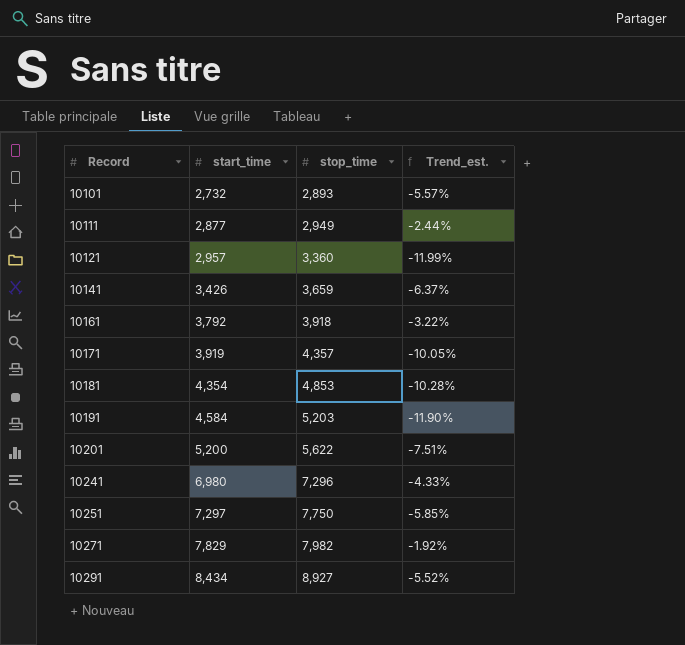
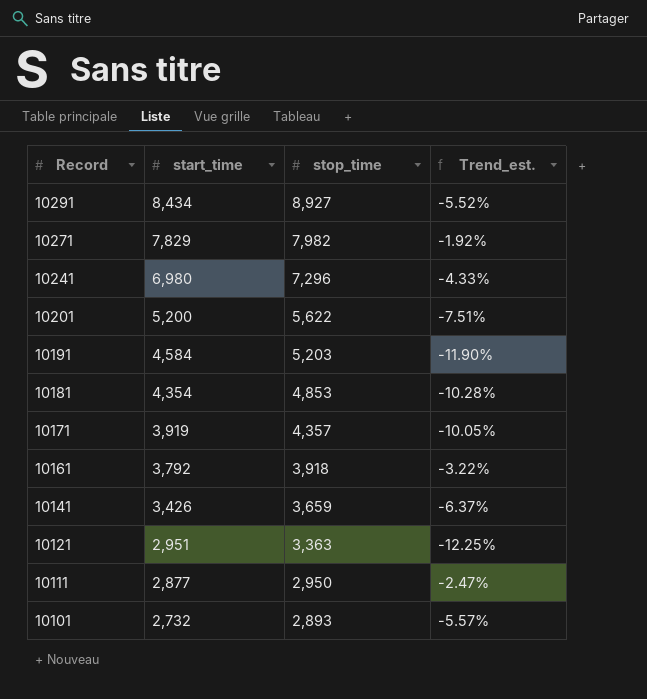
row order: Record ascending -> Record descending
row 10251: 7,297 | 7,750 | -5.85% -> none
10121 | start_time: 2,957 -> 2,951
10121 | stop_time: 3,360 -> 3,363
10121 | Trend_est.: -11.99% -> -12.25%
10111 | stop_time: 2,949 -> 2,950
10111 | Trend_est.: -2.44% -> -2.47%

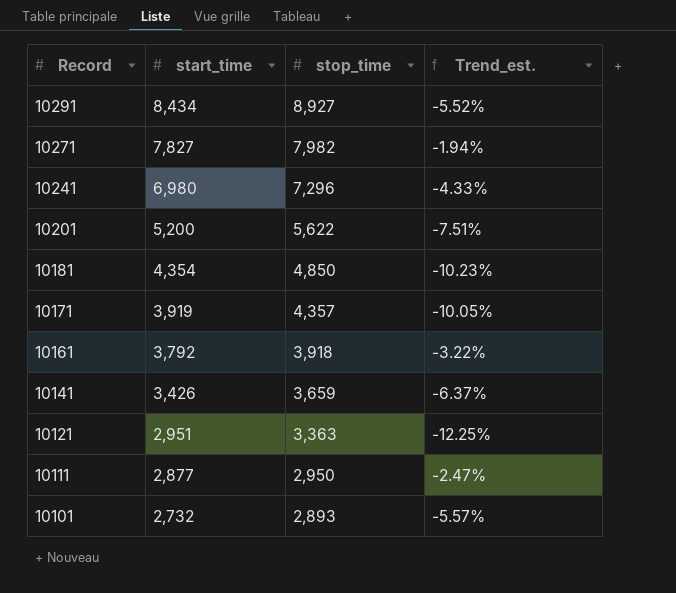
row 10191: 4,584 | 5,203 | -11.90% -> none
10271 | start_time: 7,829 -> 7,827
10271 | Trend_est.: -1.92% -> -1.94%
10181 | stop_time: 4,853 -> 4,850
10181 | Trend_est.: -10.28% -> -10.23%

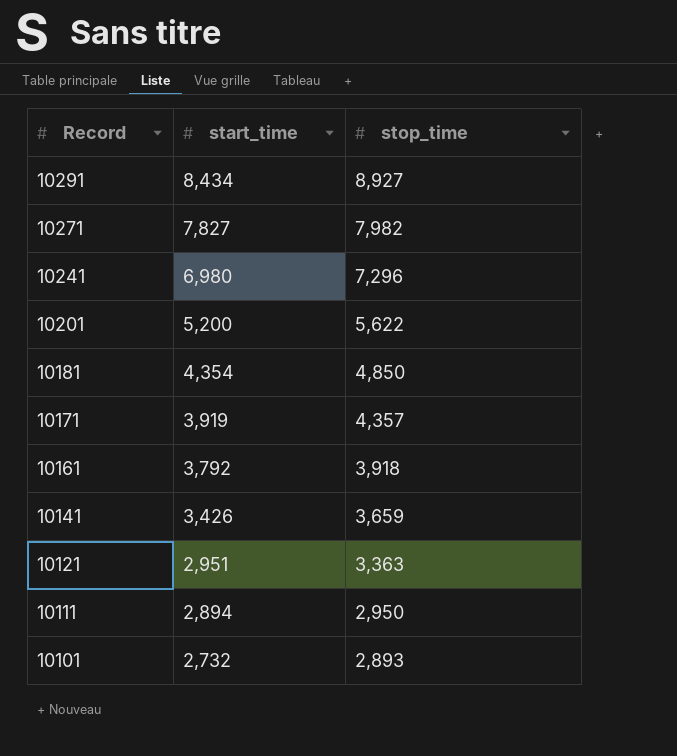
column Trend_est. | formula: ([start_time] - [stop_time]) / [stop_time] -> none
10111 | start_time: 2,877 -> 2,894

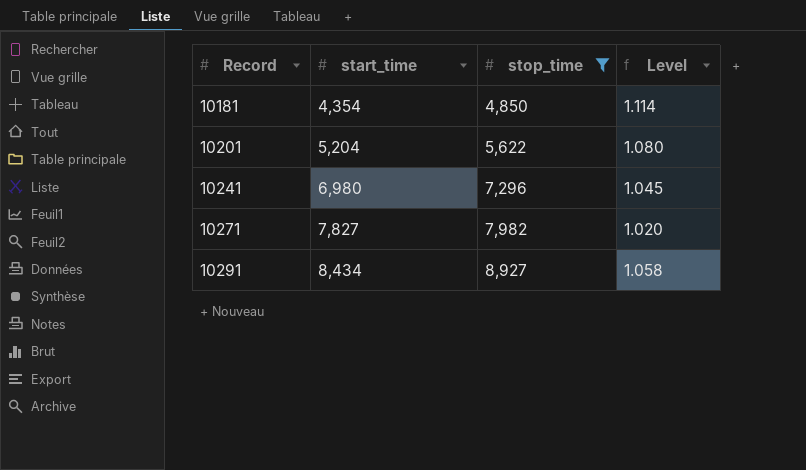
filter: none -> stop_time >= 4,850
row order: Record descending -> Record ascending
column Level | formula: none -> [stop_time] / [start_time]
10201 | start_time: 5,200 -> 5,204

